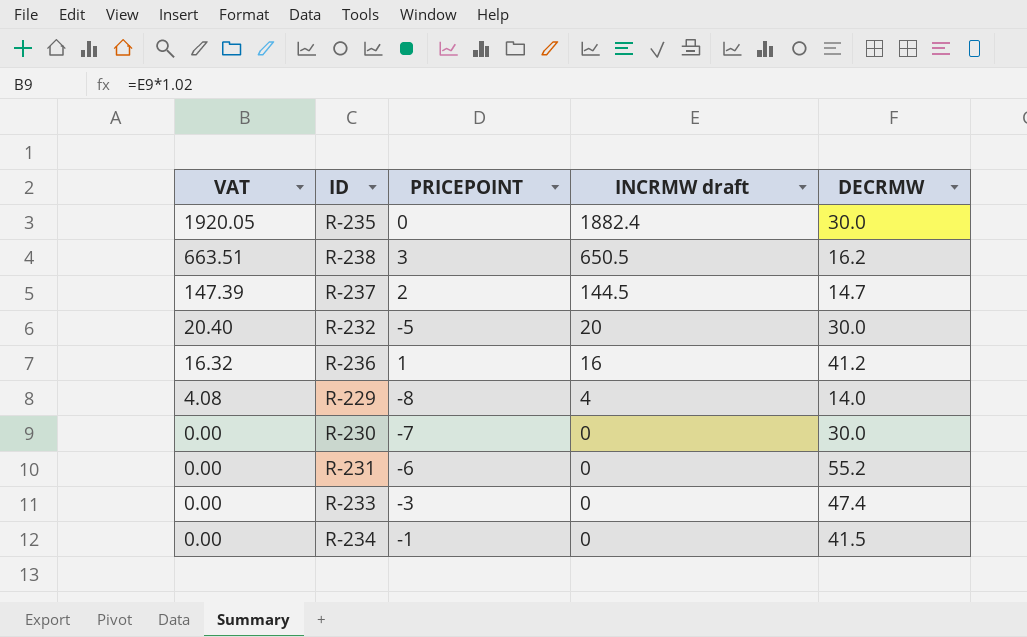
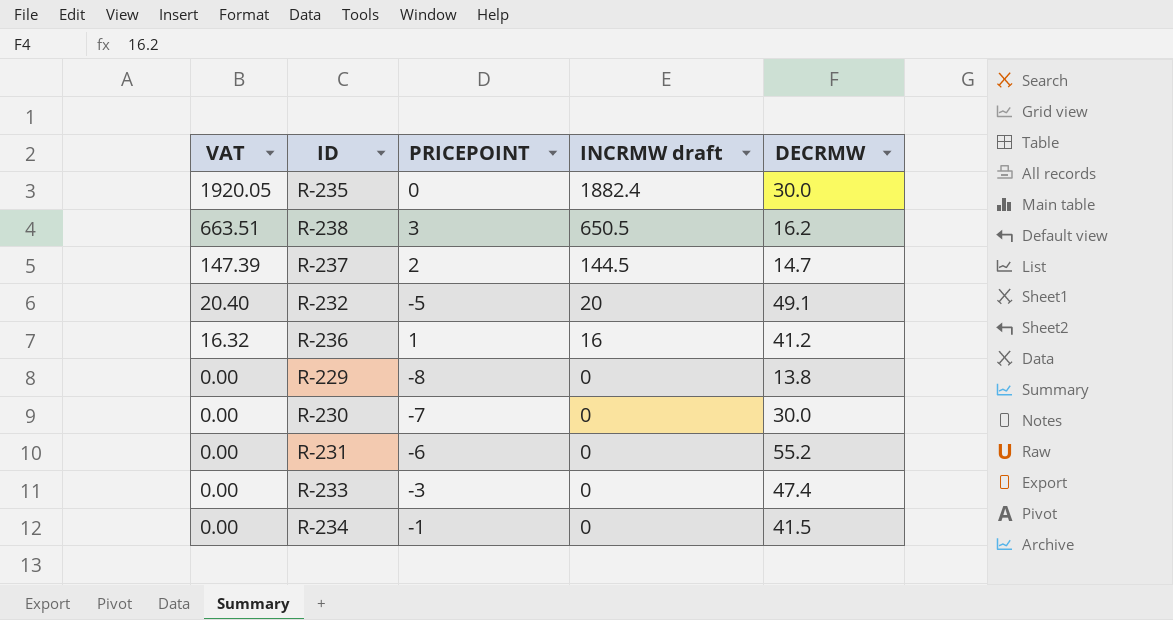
R-232 | DECRMW: 30.0 -> 49.1
R-229 | VAT: 4.08 -> 0.00
R-229 | INCRMW draft: 4 -> 0
R-229 | DECRMW: 14.0 -> 13.8

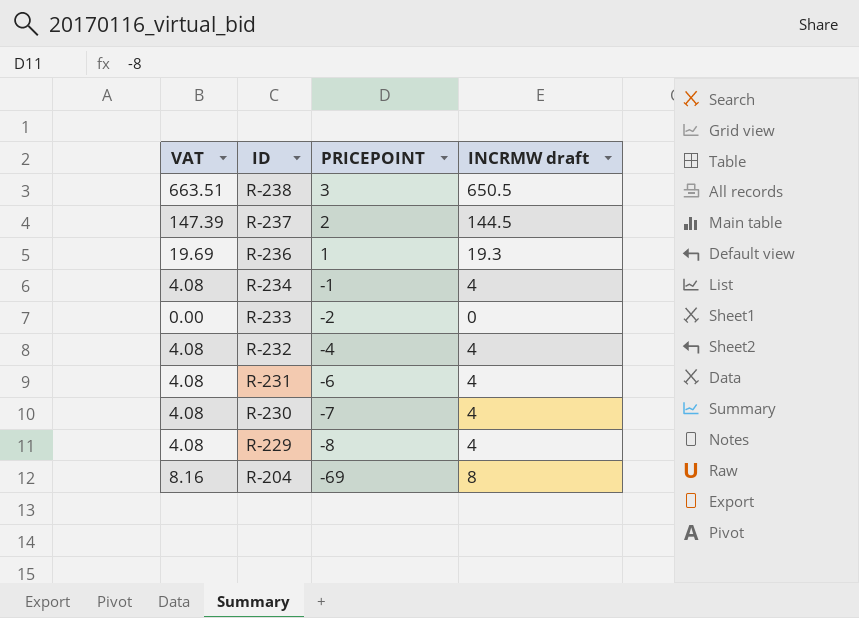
row order: VAT descending -> ID descending
column DECRMW | position: 5 -> none
row R-235: 1920.05 | 0 | 1882.4 | 30.0 -> none
R-236 | VAT: 16.32 -> 19.69
R-236 | INCRMW draft: 16 -> 19.3
R-234 | VAT: 0.00 -> 4.08
R-234 | INCRMW draft: 0 -> 4
R-233 | PRICEPOINT: -3 -> -2
R-232 | VAT: 20.40 -> 4.08
R-232 | PRICEPOINT: -5 -> -4
R-232 | INCRMW draft: 20 -> 4
R-231 | VAT: 0.00 -> 4.08
R-231 | INCRMW draft: 0 -> 4
R-230 | VAT: 0.00 -> 4.08
R-230 | INCRMW draft: 0 -> 4
R-229 | VAT: 0.00 -> 4.08
R-229 | INCRMW draft: 0 -> 4
row R-204: none -> 8.16 | -69 | 8

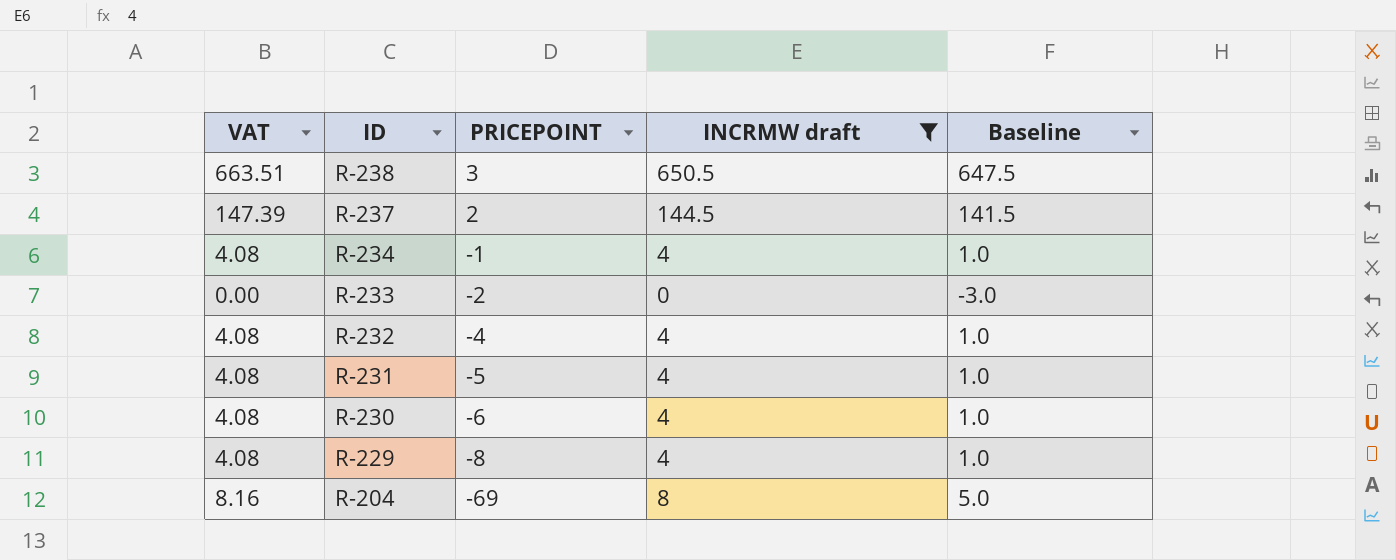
filter: none -> INCRMW draft != 19.3
column Baseline | formula: none -> [INCRMW draft] - 3
R-231 | PRICEPOINT: -6 -> -5
R-230 | PRICEPOINT: -7 -> -6

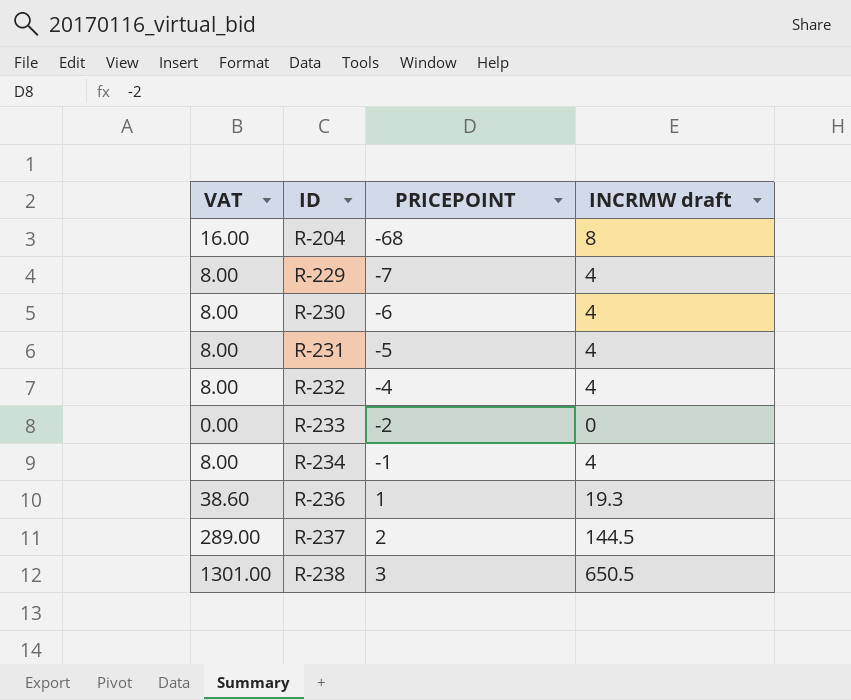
filter: INCRMW draft != 19.3 -> none
row order: ID descending -> ID ascending
column Baseline | formula: [INCRMW draft] - 3 -> none
column VAT | formula: [INCRMW draft] * 1.02 -> [INCRMW draft] * 2
R-204 | PRICEPOINT: -69 -> -68
R-229 | PRICEPOINT: -8 -> -7

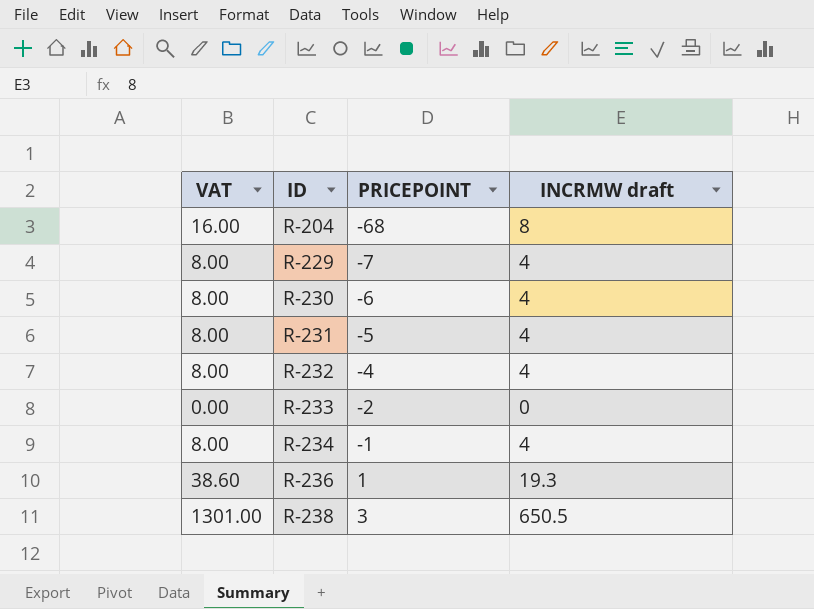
row R-237: 289.00 | 2 | 144.5 -> none

